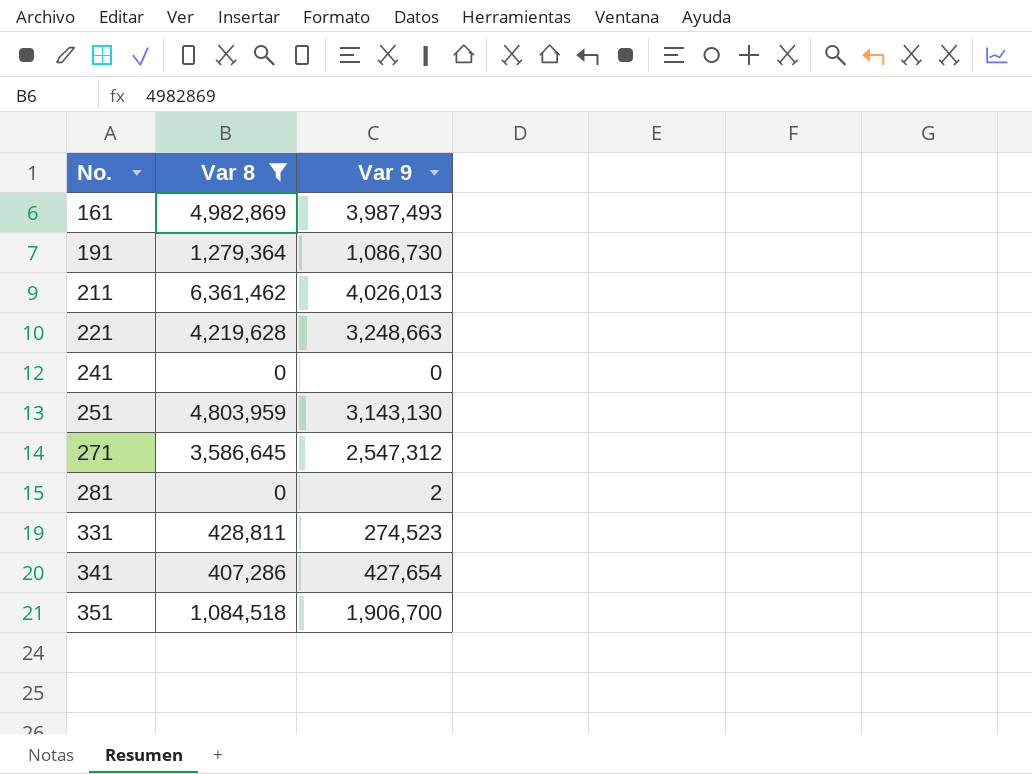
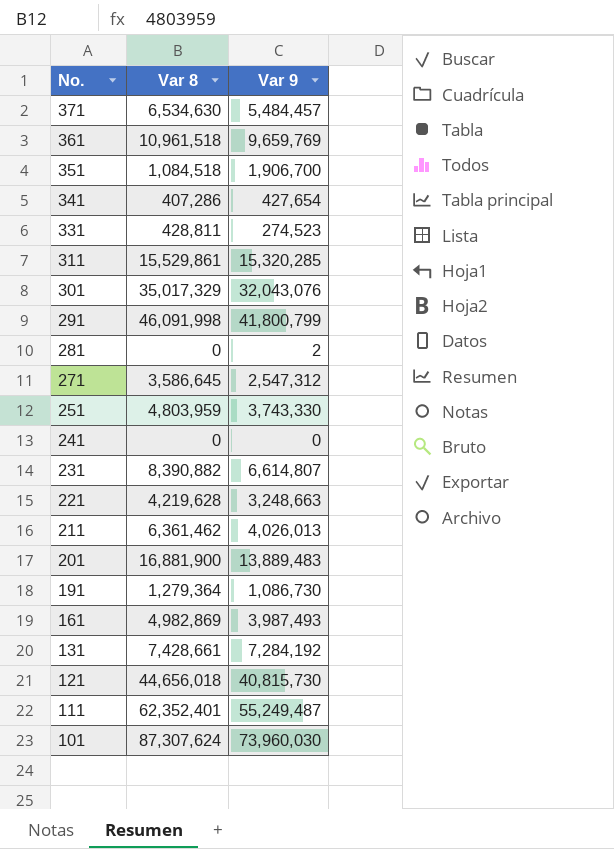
filter: Var 8 <= 6,361,462 -> none
row order: No. ascending -> No. descending
251 | Var 9: 3,143,130 -> 3,743,330

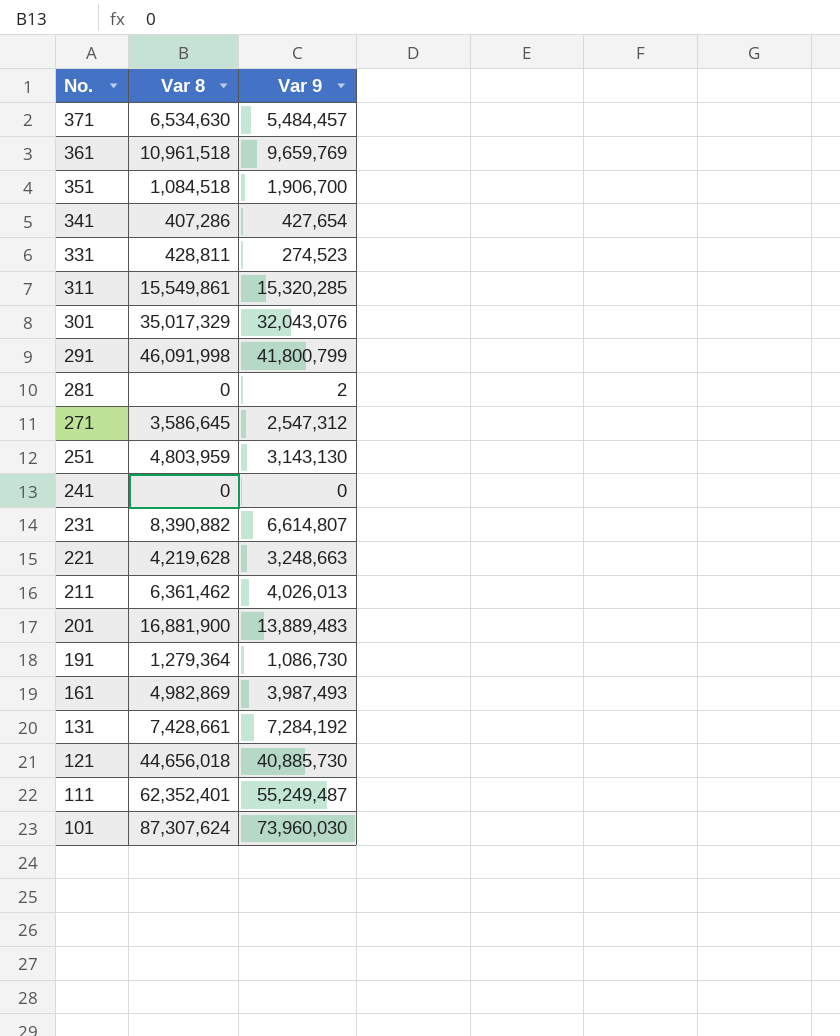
311 | Var 8: 15,529,861 -> 15,549,861
251 | Var 9: 3,743,330 -> 3,143,130
121 | Var 9: 40,815,730 -> 40,885,730

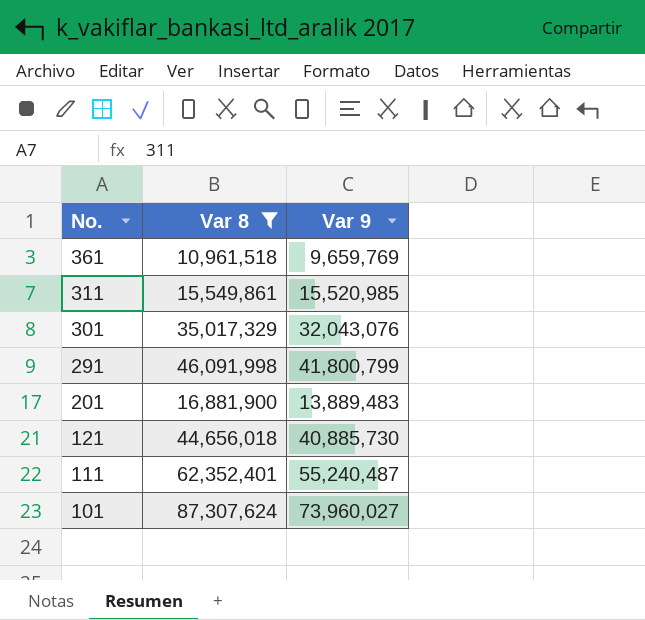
filter: none -> Var 8 >= 10,961,518
311 | Var 9: 15,320,285 -> 15,520,985
111 | Var 9: 55,249,487 -> 55,240,487
101 | Var 9: 73,960,030 -> 73,960,027

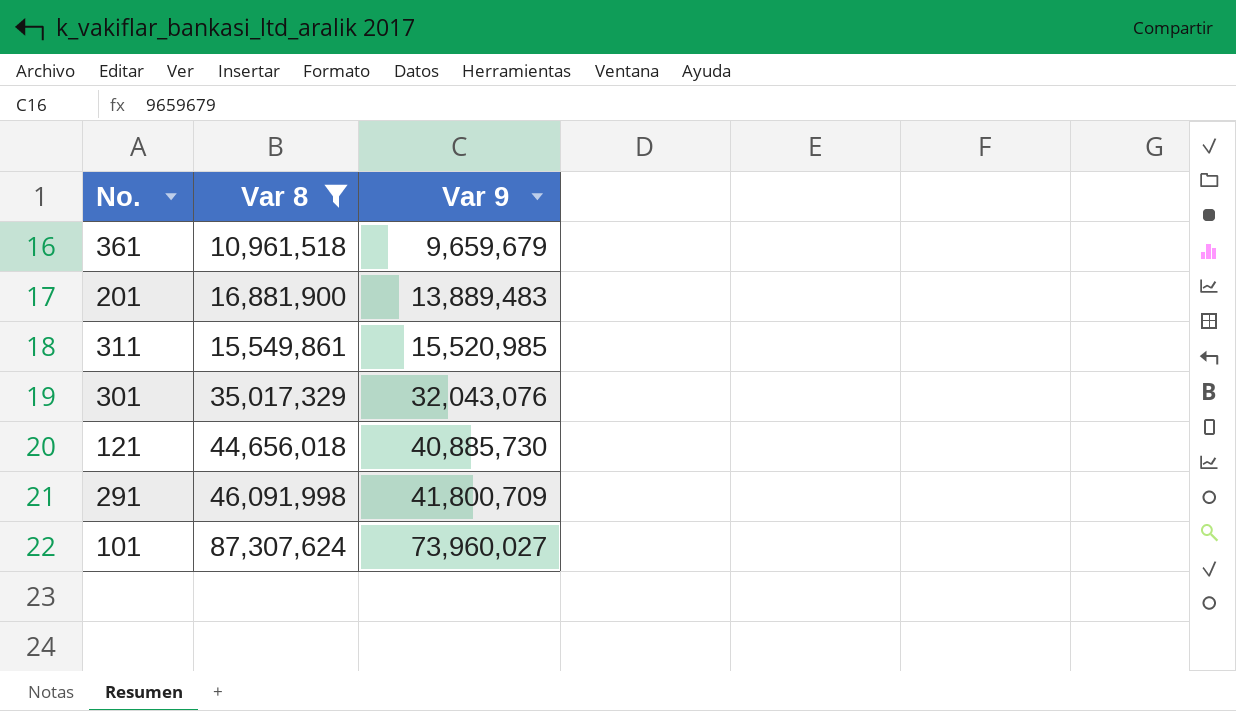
row order: No. descending -> Var 9 ascending
row 111: 62,352,401 | 55,240,487 -> none
361 | Var 9: 9,659,769 -> 9,659,679
291 | Var 9: 41,800,799 -> 41,800,709

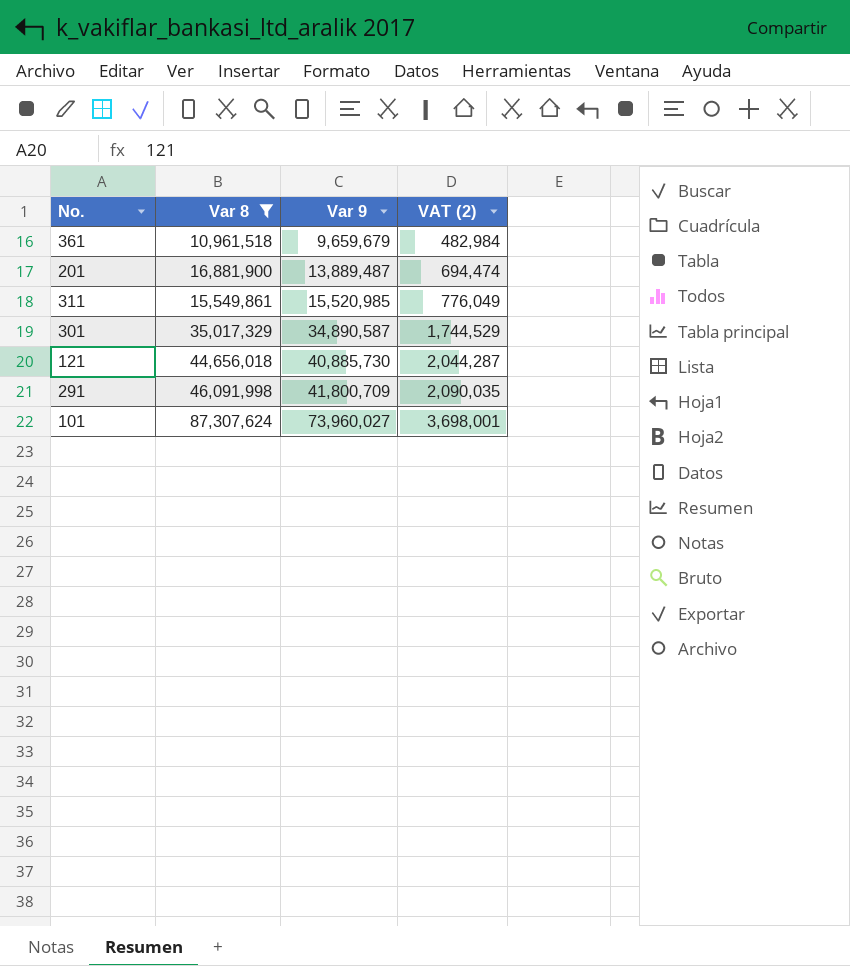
column VAT (2) | formula: none -> [Var 9] * 0.05
201 | Var 9: 13,889,483 -> 13,889,487
301 | Var 9: 32,043,076 -> 34,890,587

